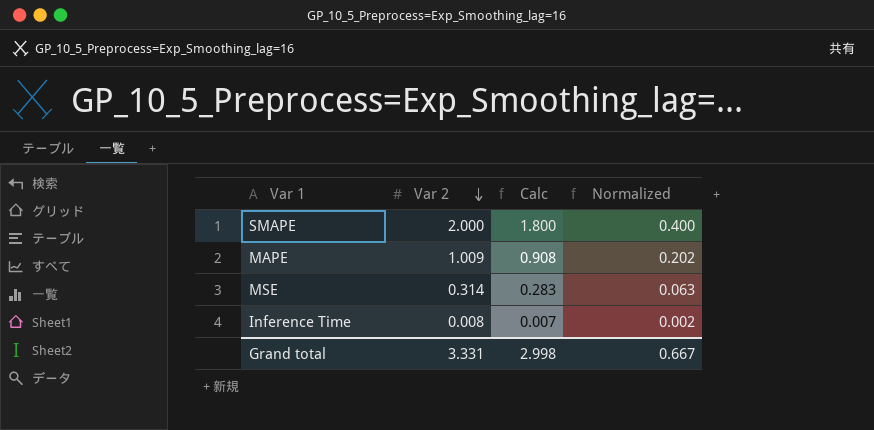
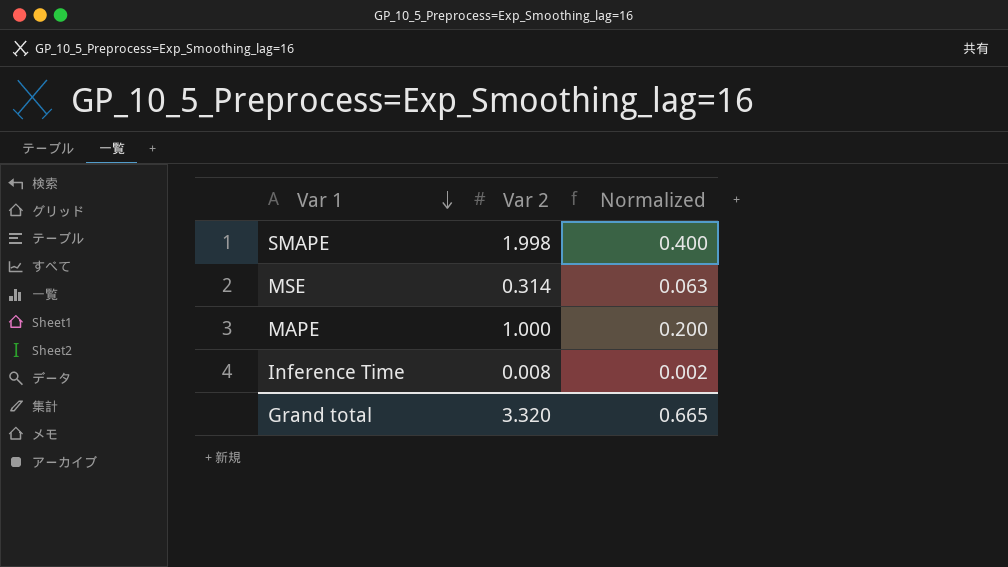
row order: Var 2 descending -> Var 1 descending
column Calc | formula: [Var 2] * 0.9 -> none
SMAPE | Var 2: 2.000 -> 1.998
MAPE | Var 2: 1.009 -> 1.000
MAPE | Normalized: 0.202 -> 0.200
Grand total | Var 2: 3.331 -> 3.320
Grand total | Normalized: 0.667 -> 0.665

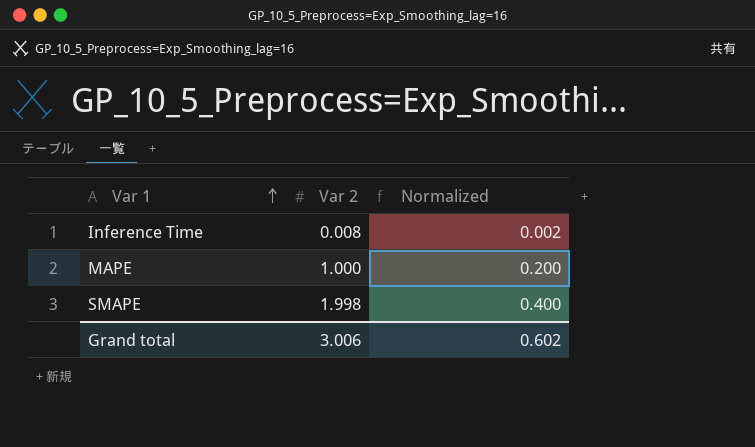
row order: Var 1 descending -> Var 1 ascending
row MSE: 0.314 | 0.063 -> none
Grand total | Var 2: 3.320 -> 3.006
Grand total | Normalized: 0.665 -> 0.602

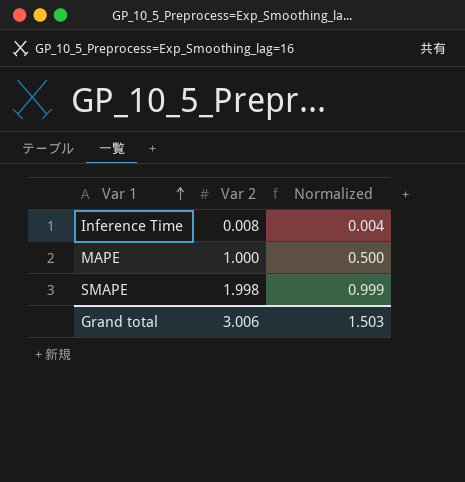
column Normalized | formula: [Var 2] * 0.2 -> [Var 2] * 0.5
Grand total | Normalized: 0.602 -> 1.503

